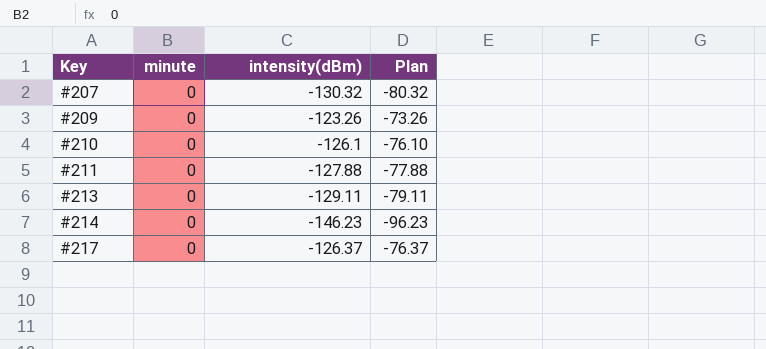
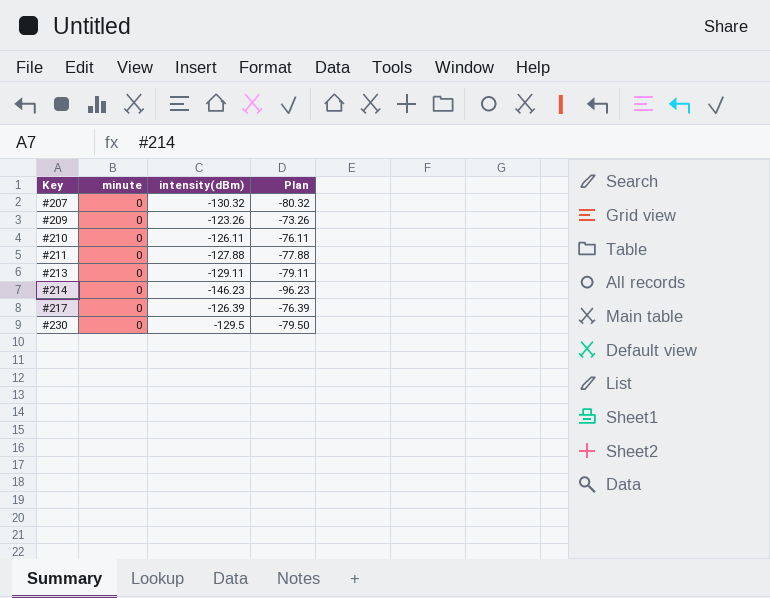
#210 | intensity(dBm): -126.1 -> -126.11
#210 | Plan: -76.10 -> -76.11
#217 | intensity(dBm): -126.37 -> -126.39
#217 | Plan: -76.37 -> -76.39
row #230: none -> 0 | -129.5 | -79.50

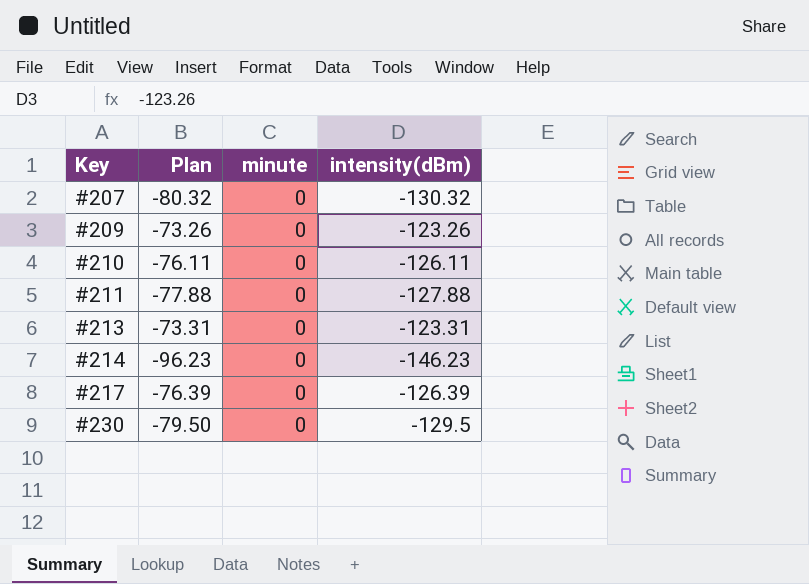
column Plan | position: 4 -> 2
#213 | Plan: -79.11 -> -73.31
#213 | intensity(dBm): -129.11 -> -123.31

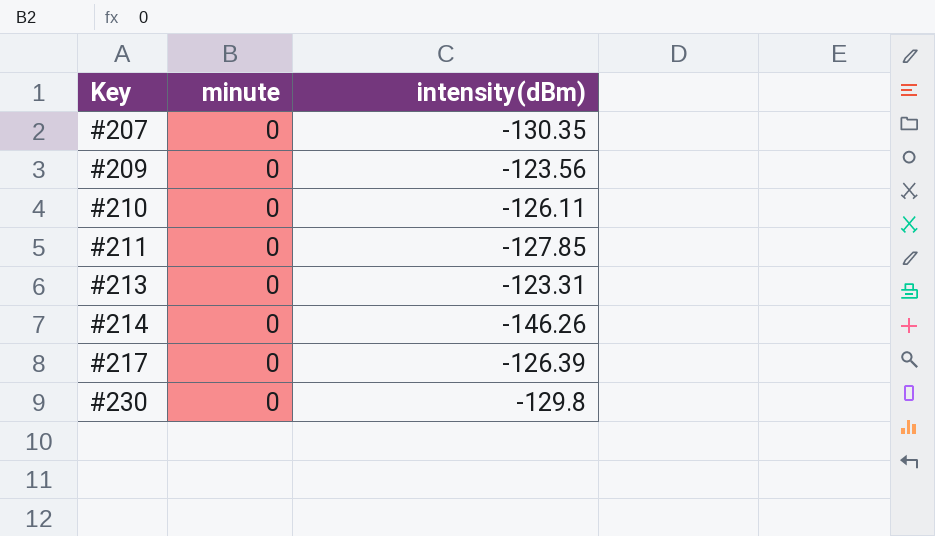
column Plan | formula: [intensity(dBm)] + 50 -> none
#207 | intensity(dBm): -130.32 -> -130.35
#209 | intensity(dBm): -123.26 -> -123.56
#211 | intensity(dBm): -127.88 -> -127.85
#214 | intensity(dBm): -146.23 -> -146.26
#230 | intensity(dBm): -129.5 -> -129.8

